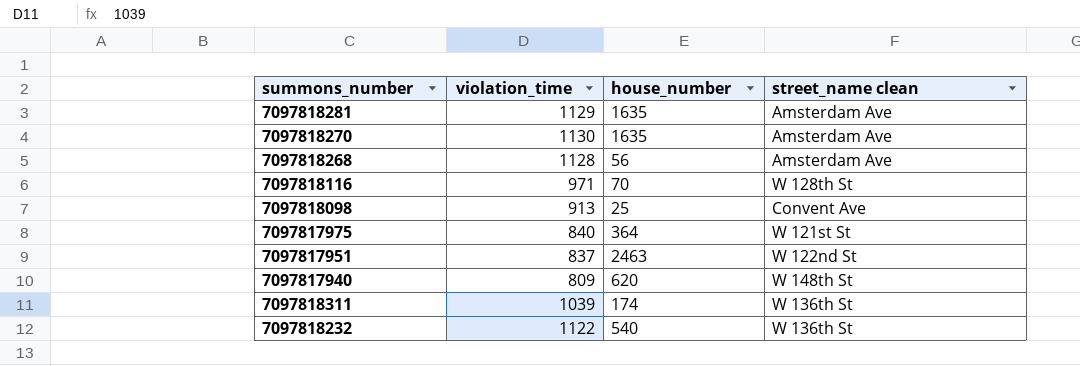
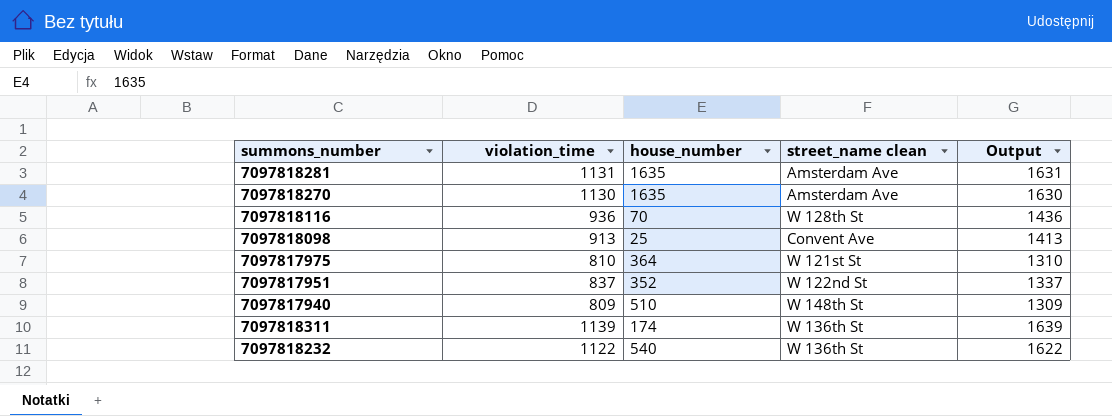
column Output | formula: none -> [violation_time] + 500
row 7097818268: 1128 | 56 | Amsterdam Ave -> none
7097818281 | violation_time: 1129 -> 1131
7097818116 | violation_time: 971 -> 936
7097817975 | violation_time: 840 -> 810
7097817951 | house_number: 2463 -> 352
7097817940 | house_number: 620 -> 510
7097818311 | violation_time: 1039 -> 1139

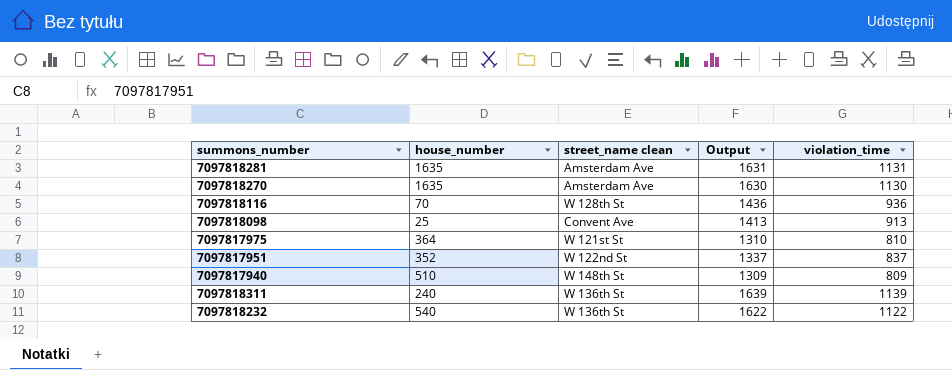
column violation_time | position: 2 -> 5
7097818311 | house_number: 174 -> 240

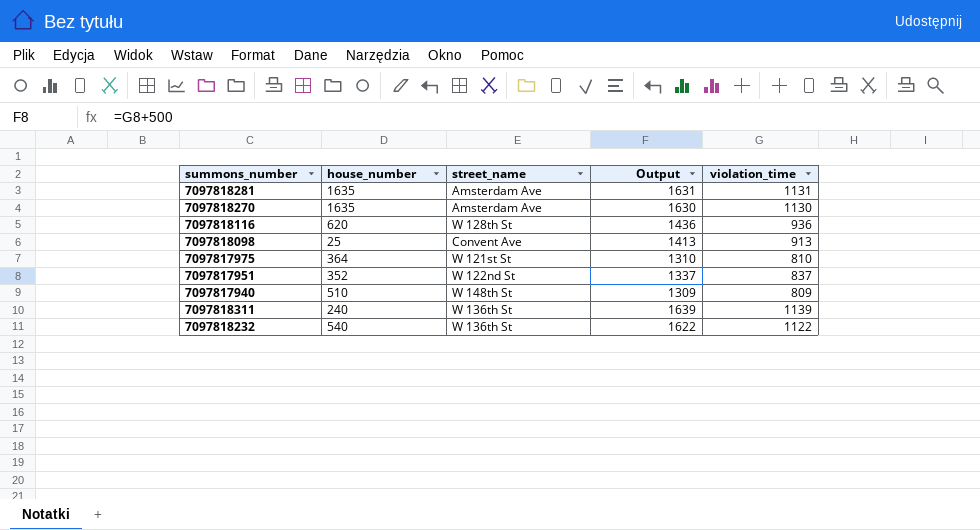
column name: street_name clean -> street_name
7097818116 | house_number: 70 -> 620

